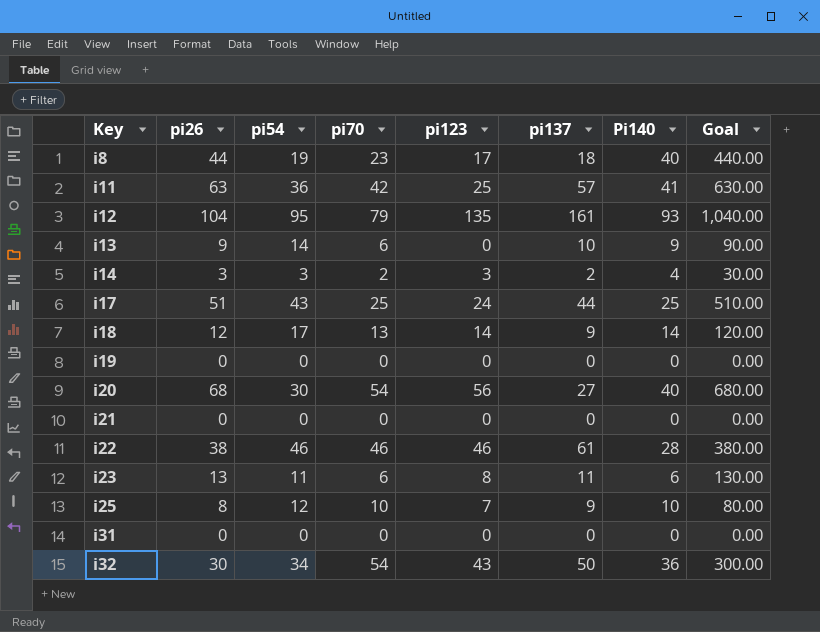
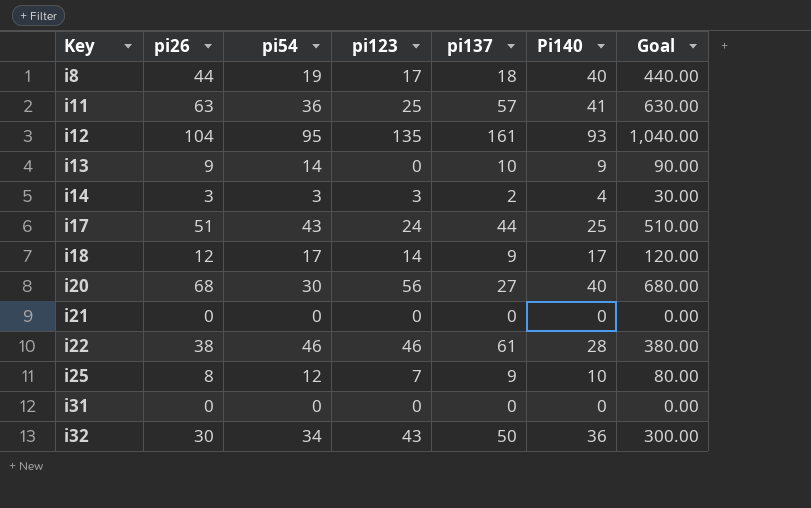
column pi70 | position: 4 -> none
row i19: 0 | 0 | 0 | 0 | 0 | 0 | 0.00 -> none
row i23: 13 | 11 | 6 | 8 | 11 | 6 | 130.00 -> none
i18 | Pi140: 14 -> 17

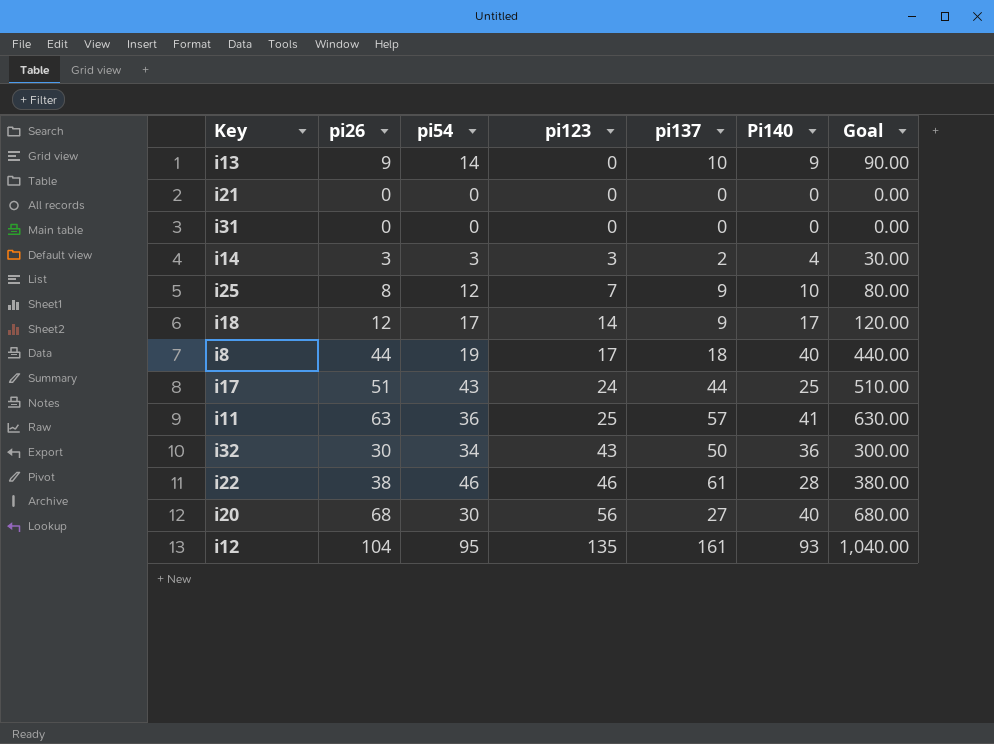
row order: Key ascending -> pi123 ascending

